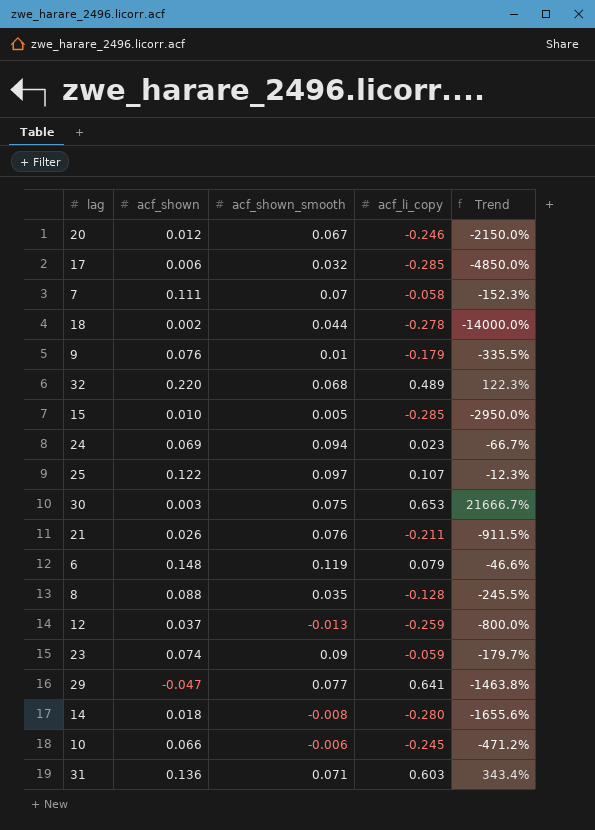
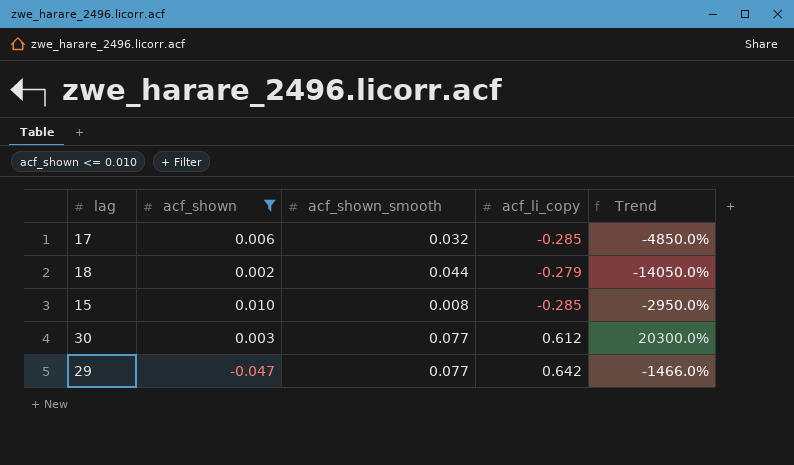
filter: none -> acf_shown <= 0.010
18 | acf_li_copy: -0.278 -> -0.279
18 | Trend: -14000.0% -> -14050.0%
15 | acf_shown_smooth: 0.005 -> 0.008
30 | acf_shown_smooth: 0.075 -> 0.077
30 | acf_li_copy: 0.653 -> 0.612
30 | Trend: 21666.7% -> 20300.0%
29 | acf_li_copy: 0.641 -> 0.642
29 | Trend: -1463.8% -> -1466.0%

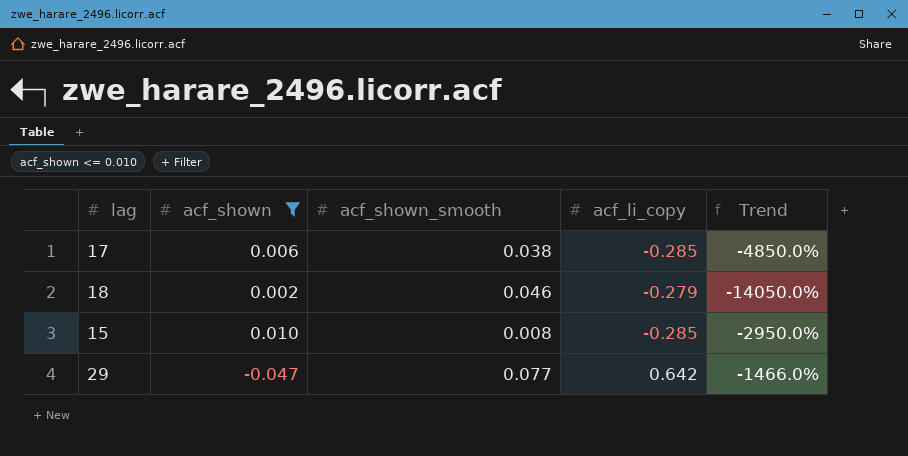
row 30: 0.003 | 0.077 | 0.612 | 20300.0% -> none
17 | acf_shown_smooth: 0.032 -> 0.038
18 | acf_shown_smooth: 0.044 -> 0.046

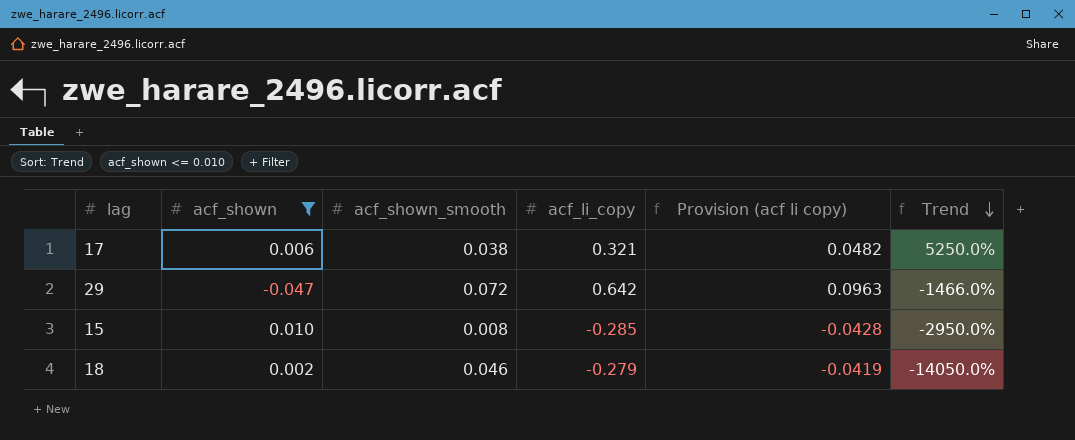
row order: none -> Trend descending
column Provision (acf li copy) | formula: none -> [acf_li_copy] * 0.15
17 | acf_li_copy: -0.285 -> 0.321
17 | Trend: -4850.0% -> 5250.0%
29 | acf_shown_smooth: 0.077 -> 0.072

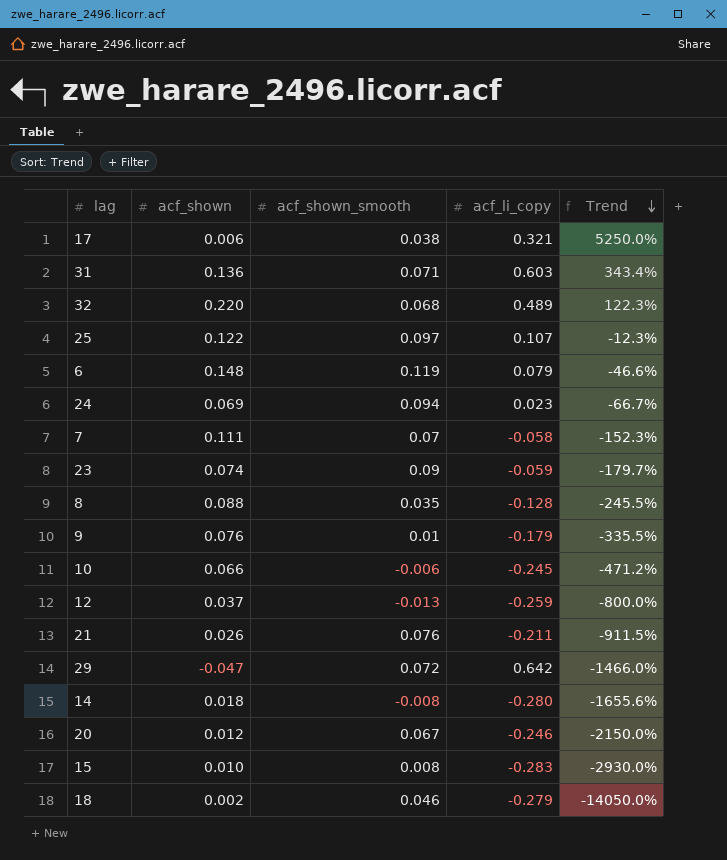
filter: acf_shown <= 0.010 -> none
column Provision (acf li copy) | formula: [acf_li_copy] * 0.15 -> none
15 | acf_li_copy: -0.285 -> -0.283
15 | Trend: -2950.0% -> -2930.0%

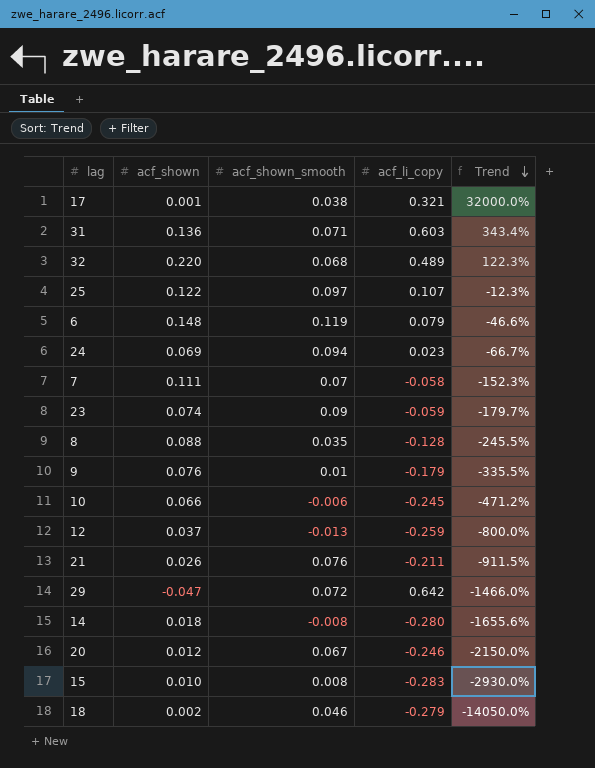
17 | acf_shown: 0.006 -> 0.001
17 | Trend: 5250.0% -> 32000.0%

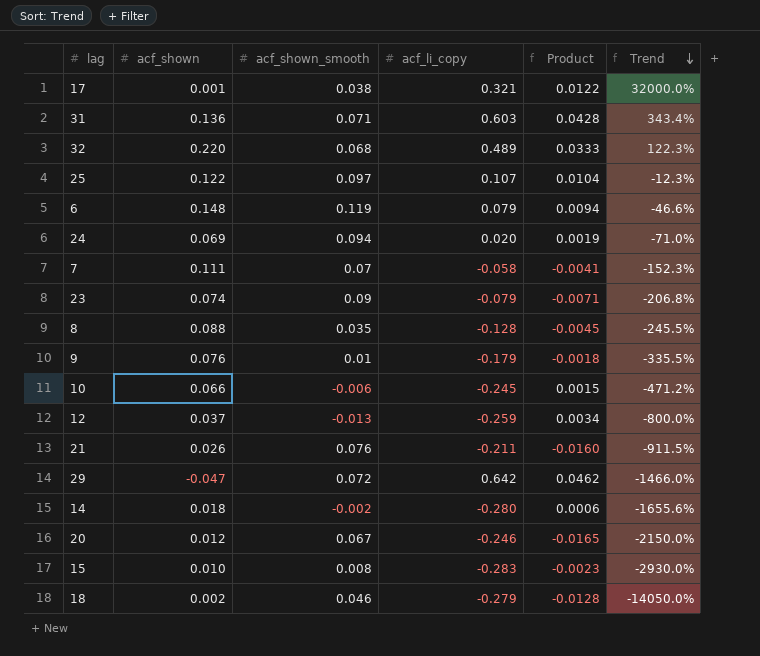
column Product | formula: none -> [acf_shown_smooth] * [acf_li_copy]
24 | acf_li_copy: 0.023 -> 0.020
24 | Trend: -66.7% -> -71.0%
23 | acf_li_copy: -0.059 -> -0.079
23 | Trend: -179.7% -> -206.8%
14 | acf_shown_smooth: -0.008 -> -0.002

